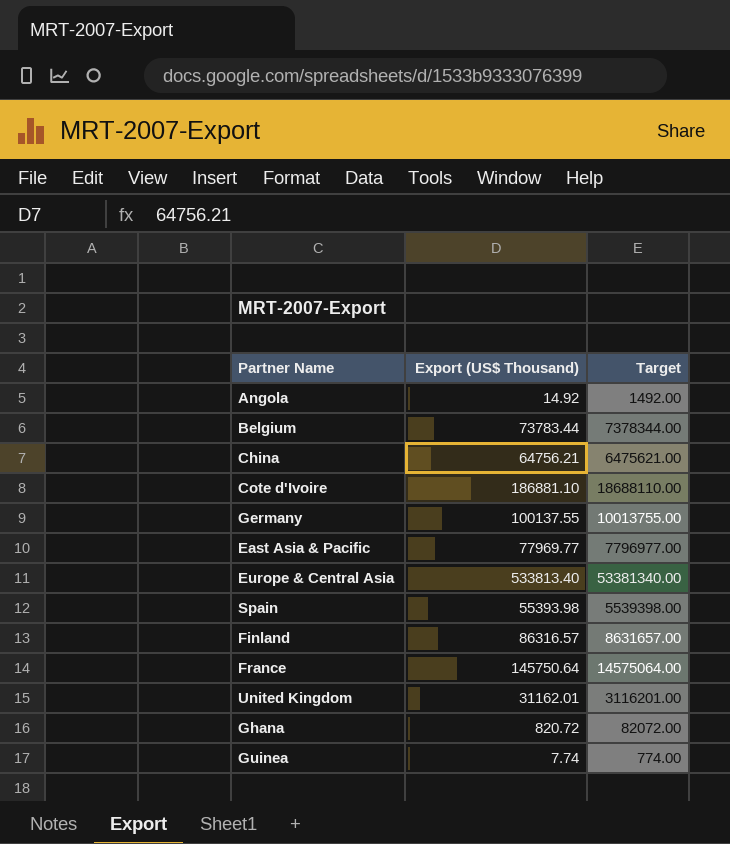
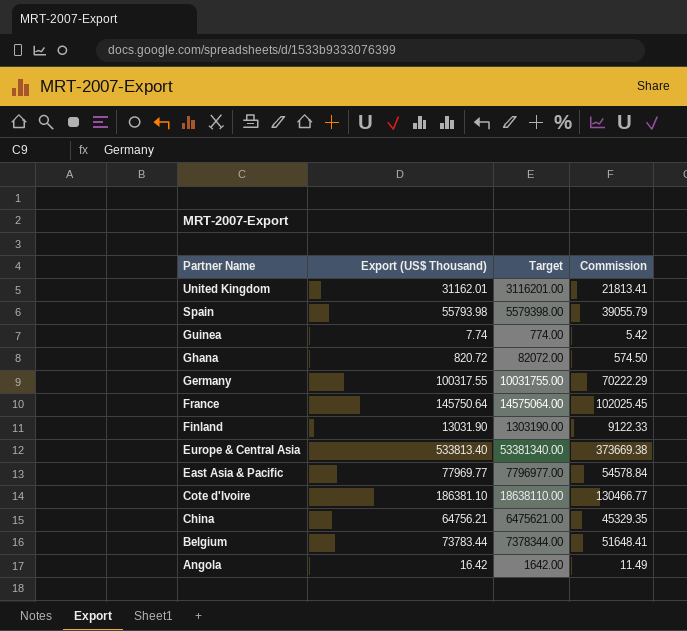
row order: none -> Partner Name descending
column Commission | formula: none -> [Export (US$ Thousand)] * 0.7
Spain | Export (US$ Thousand): 55393.98 -> 55793.98
Spain | Target: 5539398.00 -> 5579398.00
Germany | Export (US$ Thousand): 100137.55 -> 100317.55
Germany | Target: 10013755.00 -> 10031755.00
Finland | Export (US$ Thousand): 86316.57 -> 13031.90
Finland | Target: 8631657.00 -> 1303190.00
Cote d'Ivoire | Export (US$ Thousand): 186881.10 -> 186381.10
Cote d'Ivoire | Target: 18688110.00 -> 18638110.00
Angola | Export (US$ Thousand): 14.92 -> 16.42
Angola | Target: 1492.00 -> 1642.00

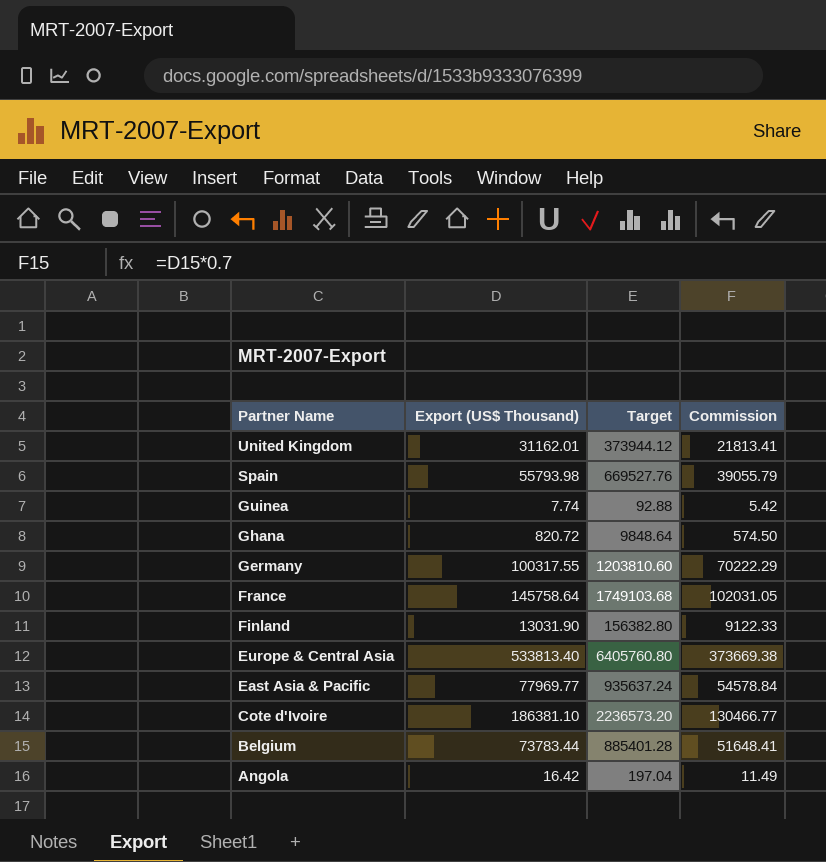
column Target | formula: [Export (US$ Thousand)] * 100 -> [Export (US$ Thousand)] * 12
row China: 64756.21 | 6475621.00 | 45329.35 -> none
France | Export (US$ Thousand): 145750.64 -> 145758.64
France | Commission: 102025.45 -> 102031.05

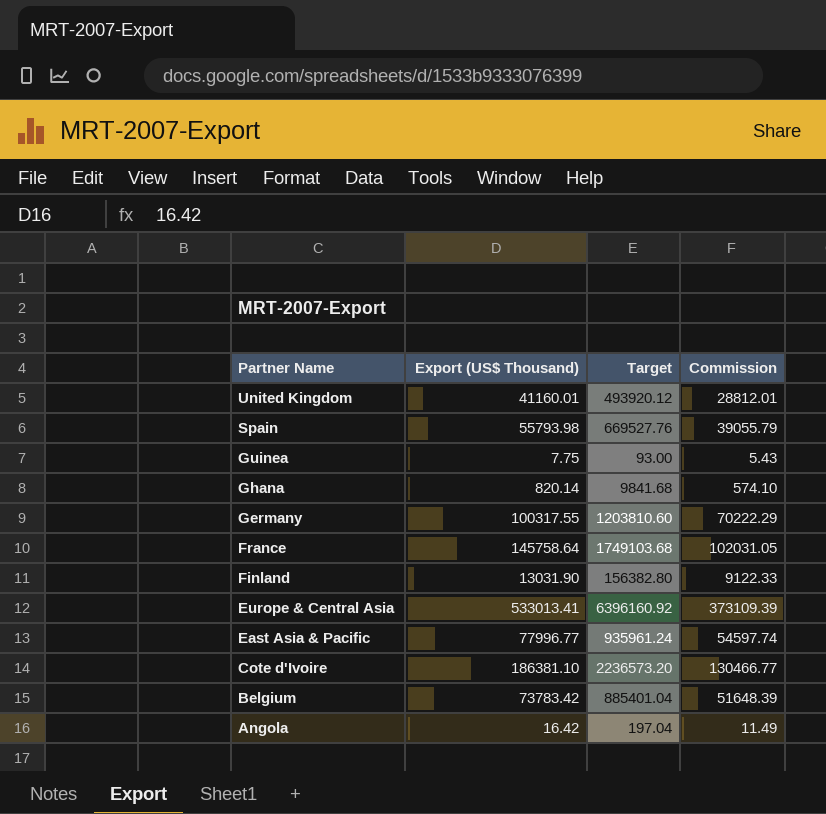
United Kingdom | Export (US$ Thousand): 31162.01 -> 41160.01
United Kingdom | Target: 373944.12 -> 493920.12
United Kingdom | Commission: 21813.41 -> 28812.01
Guinea | Export (US$ Thousand): 7.74 -> 7.75
Guinea | Target: 92.88 -> 93.00
Guinea | Commission: 5.42 -> 5.43
Ghana | Export (US$ Thousand): 820.72 -> 820.14
Ghana | Target: 9848.64 -> 9841.68
Ghana | Commission: 574.50 -> 574.10
Europe & Central Asia | Export (US$ Thousand): 533813.40 -> 533013.41
Europe & Central Asia | Target: 6405760.80 -> 6396160.92
Europe & Central Asia | Commission: 373669.38 -> 373109.39
East Asia & Pacific | Export (US$ Thousand): 77969.77 -> 77996.77
East Asia & Pacific | Target: 935637.24 -> 935961.24
East Asia & Pacific | Commission: 54578.84 -> 54597.74
Belgium | Export (US$ Thousand): 73783.44 -> 73783.42
Belgium | Target: 885401.28 -> 885401.04
Belgium | Commission: 51648.41 -> 51648.39

